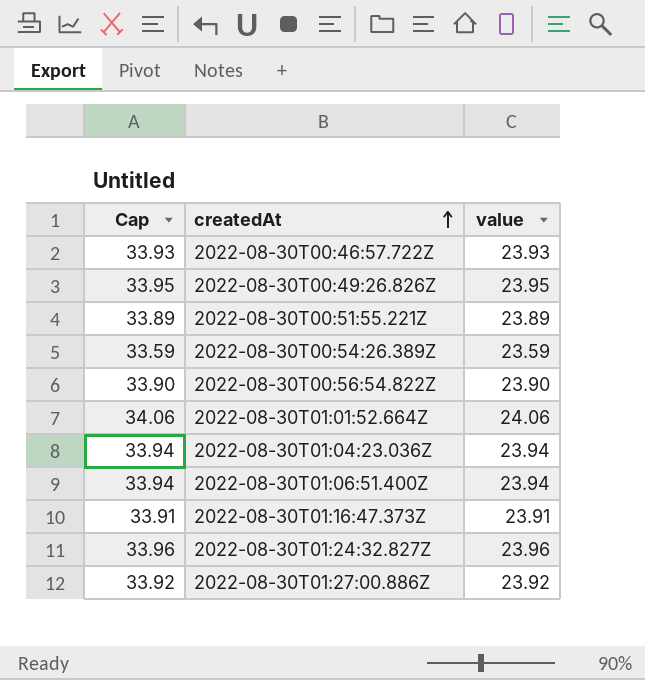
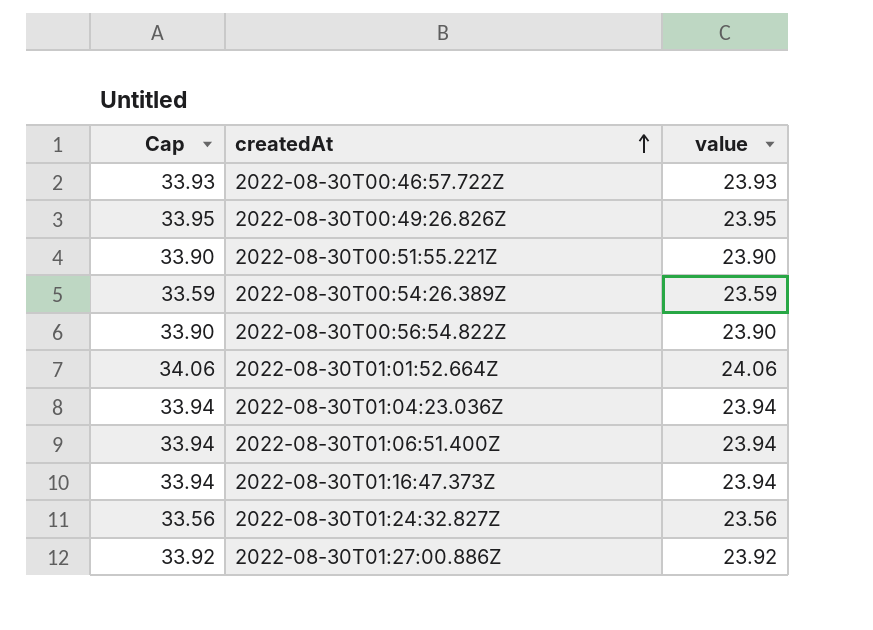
2022-08-30T00:51:55.221Z | Cap: 33.89 -> 33.90
2022-08-30T00:51:55.221Z | value: 23.89 -> 23.90
2022-08-30T01:16:47.373Z | Cap: 33.91 -> 33.94
2022-08-30T01:16:47.373Z | value: 23.91 -> 23.94
2022-08-30T01:24:32.827Z | Cap: 33.96 -> 33.56
2022-08-30T01:24:32.827Z | value: 23.96 -> 23.56

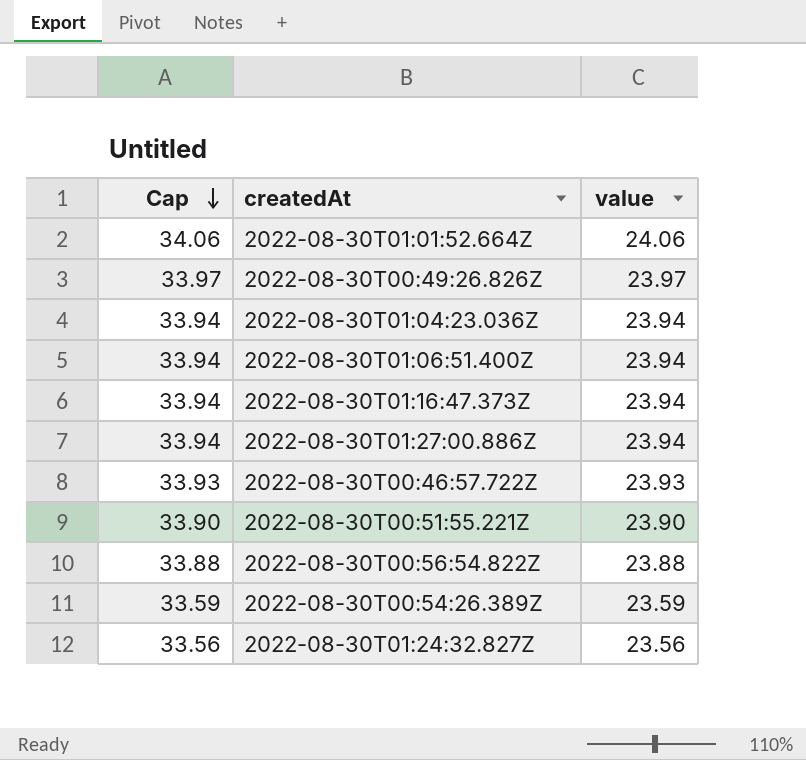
row order: createdAt ascending -> Cap descending
2022-08-30T00:49:26.826Z | Cap: 33.95 -> 33.97
2022-08-30T00:49:26.826Z | value: 23.95 -> 23.97
2022-08-30T01:27:00.886Z | Cap: 33.92 -> 33.94
2022-08-30T01:27:00.886Z | value: 23.92 -> 23.94
2022-08-30T00:56:54.822Z | Cap: 33.90 -> 33.88
2022-08-30T00:56:54.822Z | value: 23.90 -> 23.88

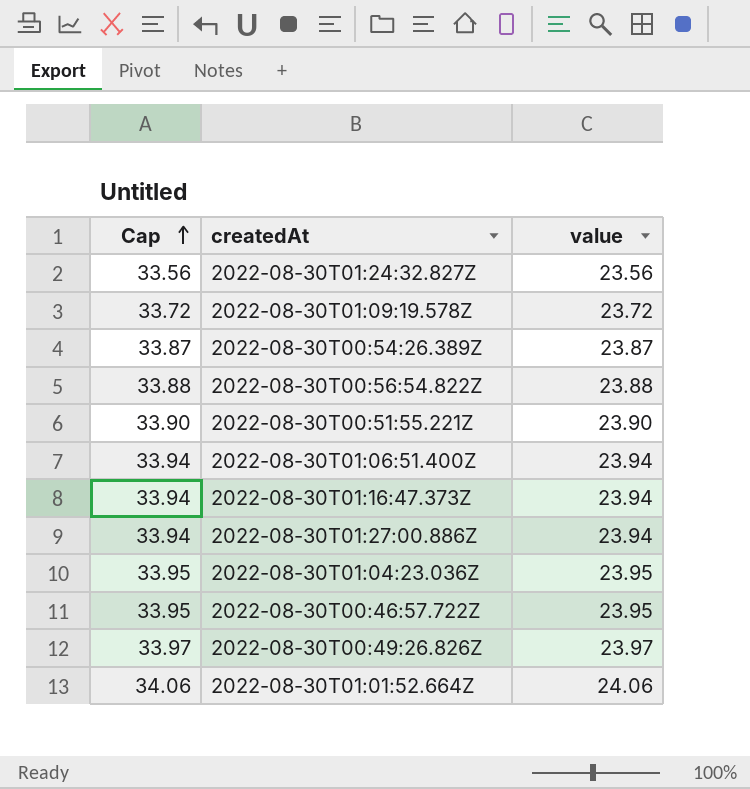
row order: Cap descending -> Cap ascending
row 2022-08-30T01:09:19.578Z: none -> 33.72 | 23.72
2022-08-30T00:54:26.389Z | Cap: 33.59 -> 33.87
2022-08-30T00:54:26.389Z | value: 23.59 -> 23.87
2022-08-30T01:04:23.036Z | Cap: 33.94 -> 33.95
2022-08-30T01:04:23.036Z | value: 23.94 -> 23.95
2022-08-30T00:46:57.722Z | Cap: 33.93 -> 33.95
2022-08-30T00:46:57.722Z | value: 23.93 -> 23.95

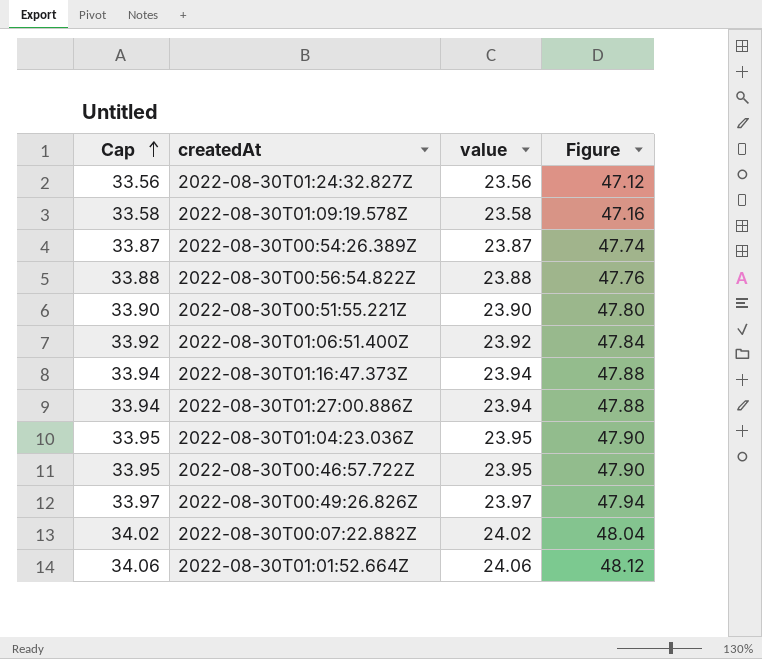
column Figure | formula: none -> [value] * 2
2022-08-30T01:09:19.578Z | Cap: 33.72 -> 33.58
2022-08-30T01:09:19.578Z | value: 23.72 -> 23.58
2022-08-30T01:06:51.400Z | Cap: 33.94 -> 33.92
2022-08-30T01:06:51.400Z | value: 23.94 -> 23.92
row 2022-08-30T00:07:22.882Z: none -> 34.02 | 24.02 | 48.04

